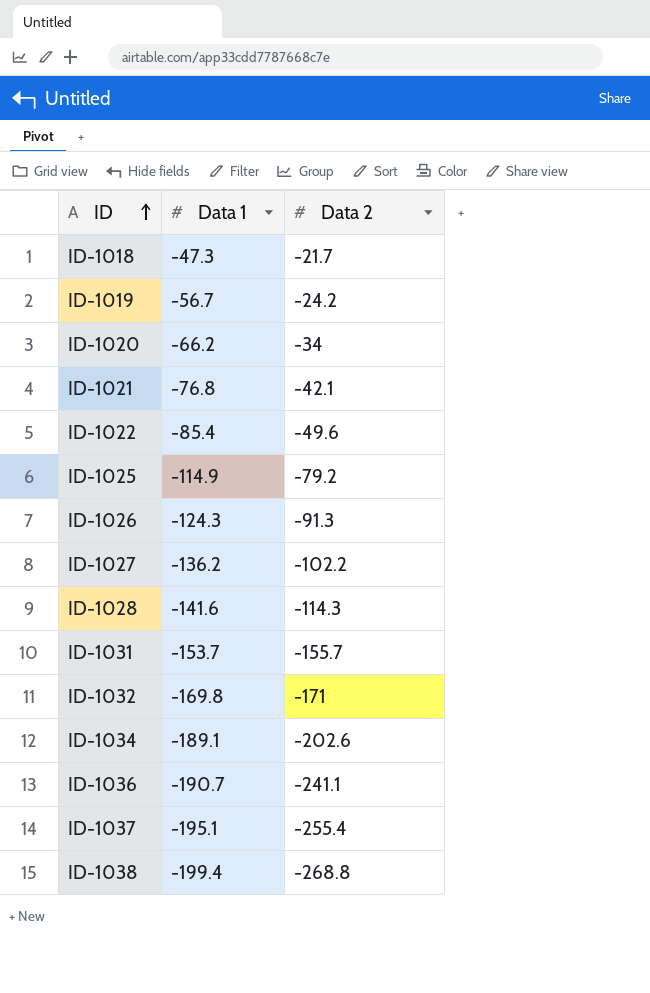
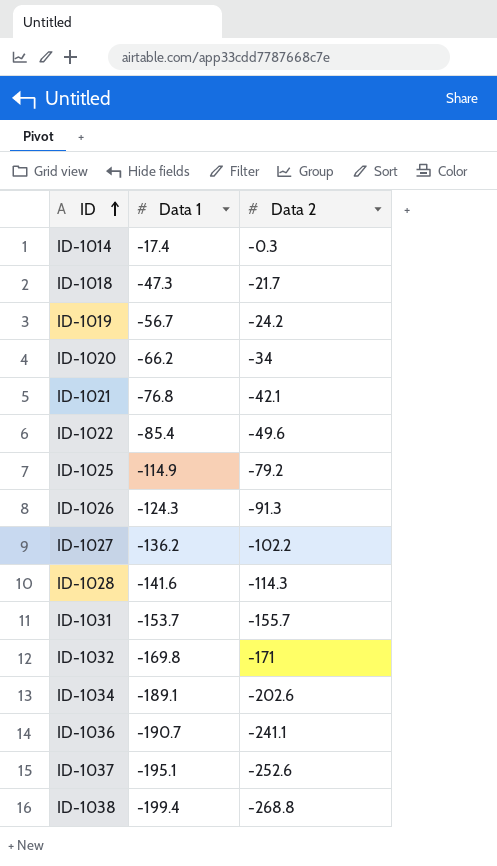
row ID-1014: none -> -17.4 | -0.3
ID-1037 | Data 2: -255.4 -> -252.6

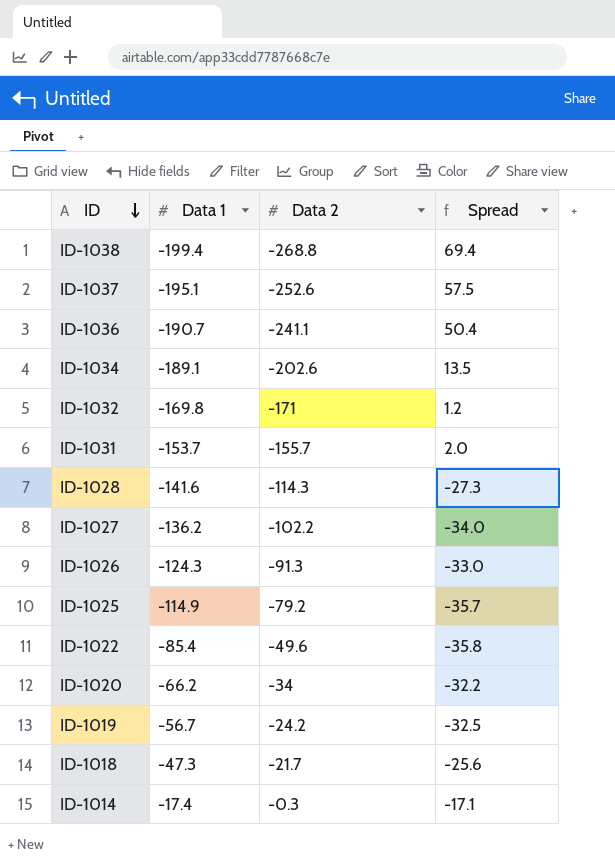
row order: ID ascending -> ID descending
column Spread | formula: none -> [Data 1] - [Data 2]
row ID-1021: -76.8 | -42.1 -> none

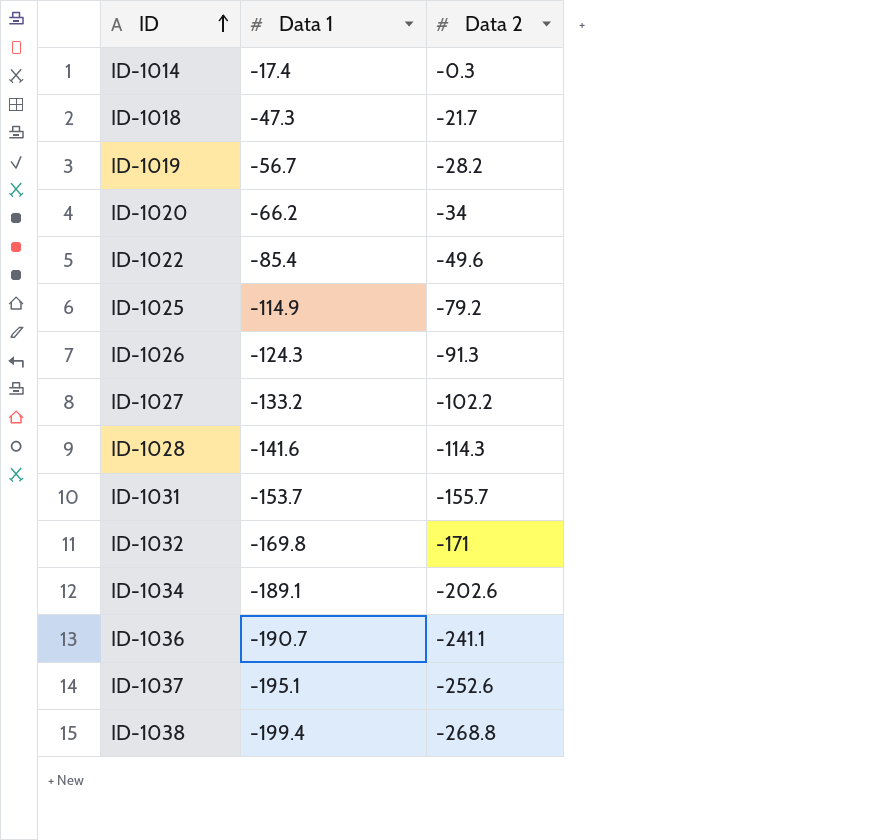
row order: ID descending -> ID ascending
column Spread | formula: [Data 1] - [Data 2] -> none
ID-1019 | Data 2: -24.2 -> -28.2
ID-1027 | Data 1: -136.2 -> -133.2

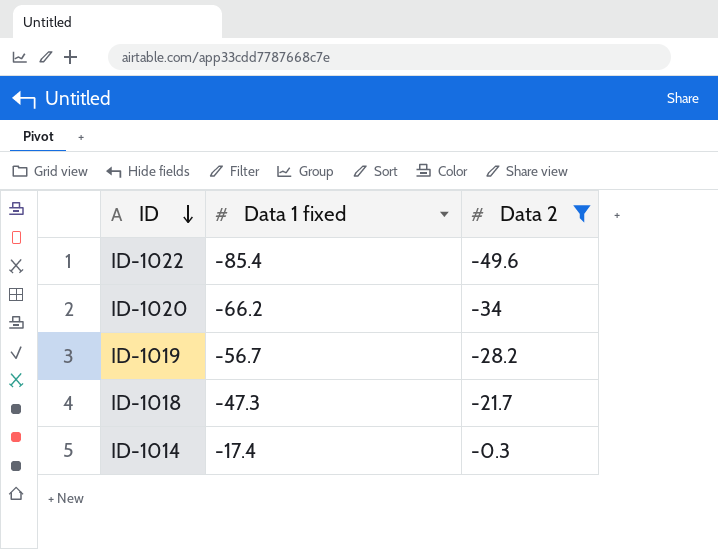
filter: none -> Data 2 >= -49.6
row order: ID ascending -> ID descending
column name: Data 1 -> Data 1 fixed

